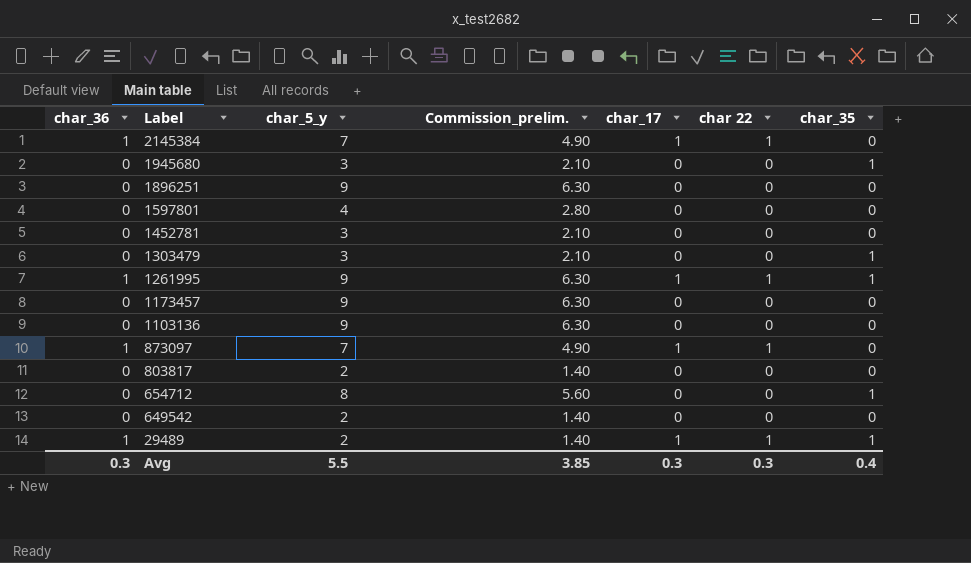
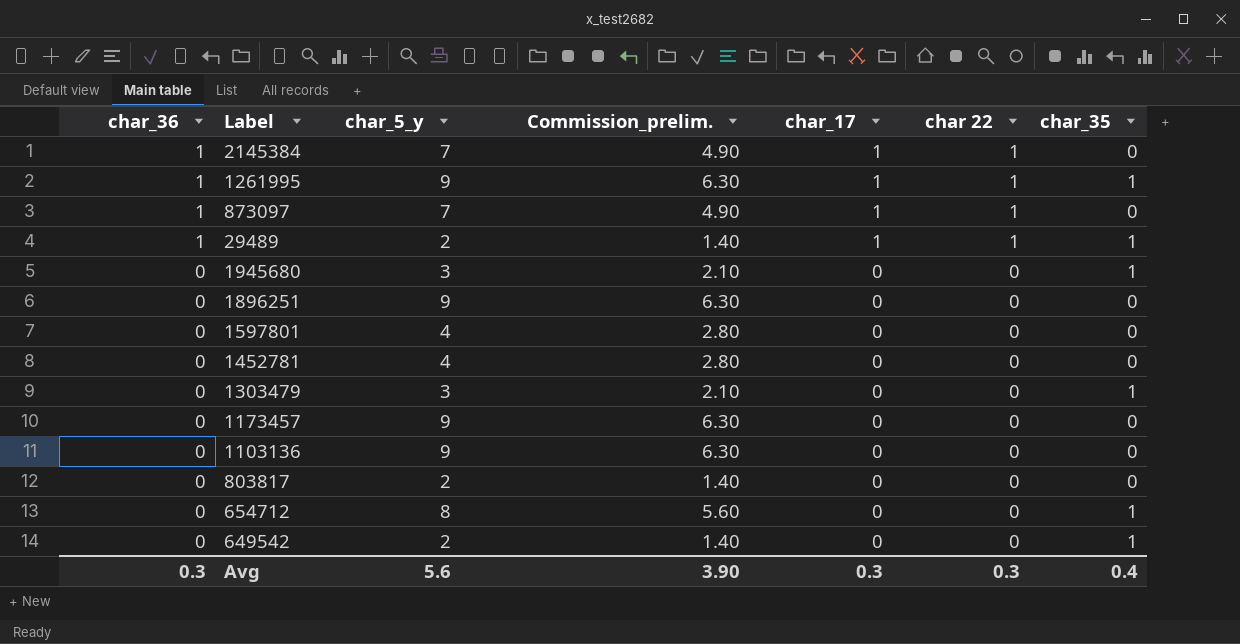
row order: Label descending -> char_36 descending
1452781 | char_5_y: 3 -> 4
1452781 | Commission_prelim.: 2.10 -> 2.80
649542 | char_35: 0 -> 1
Avg | char_5_y: 5.5 -> 5.6
Avg | Commission_prelim.: 3.85 -> 3.90

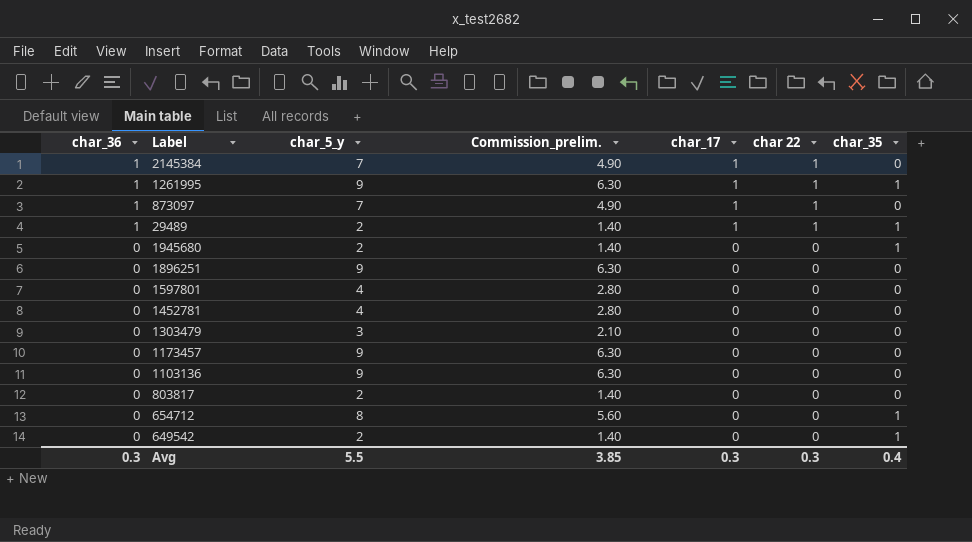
1945680 | char_5_y: 3 -> 2
1945680 | Commission_prelim.: 2.10 -> 1.40
1303479 | char_35: 1 -> 0
Avg | char_5_y: 5.6 -> 5.5
Avg | Commission_prelim.: 3.90 -> 3.85

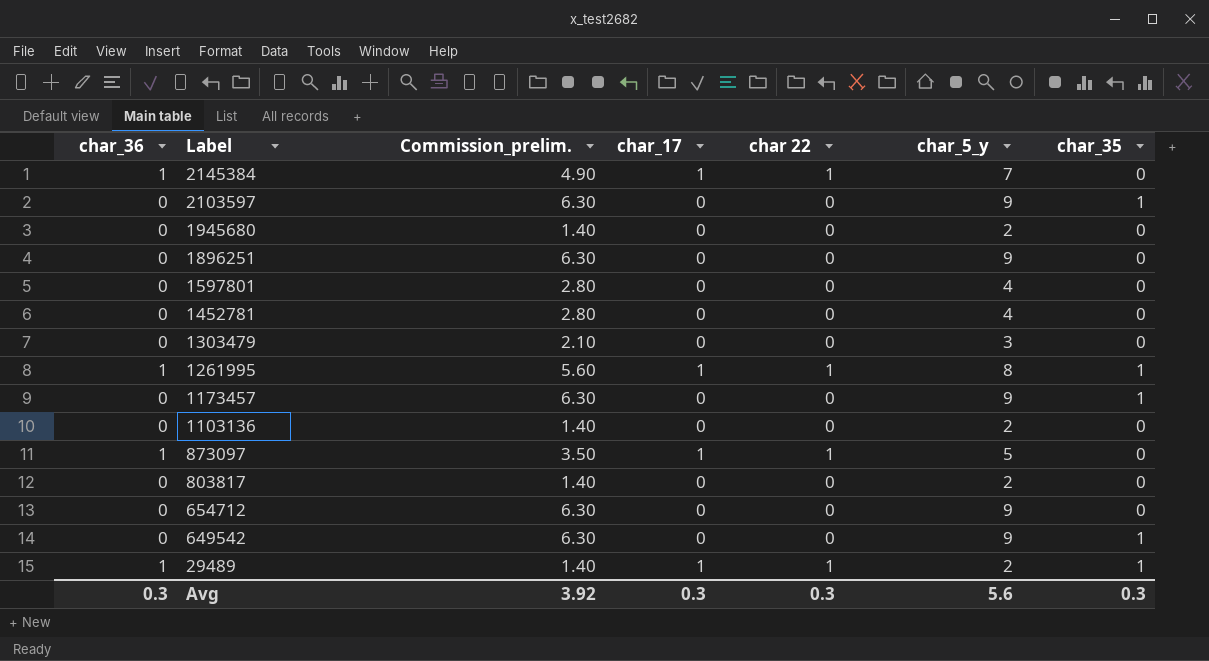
row order: char_36 descending -> Label descending
column char_5_y | position: 3 -> 6
row 2103597: none -> 0 | 6.30 | 0 | 0 | 9 | 1
1945680 | char_35: 1 -> 0
1261995 | Commission_prelim.: 6.30 -> 5.60
1261995 | char_5_y: 9 -> 8
1173457 | char_35: 0 -> 1
1103136 | Commission_prelim.: 6.30 -> 1.40
1103136 | char_5_y: 9 -> 2
873097 | Commission_prelim.: 4.90 -> 3.50
873097 | char_5_y: 7 -> 5
654712 | Commission_prelim.: 5.60 -> 6.30
654712 | char_5_y: 8 -> 9
654712 | char_35: 1 -> 0
649542 | Commission_prelim.: 1.40 -> 6.30
649542 | char_5_y: 2 -> 9
Avg | Commission_prelim.: 3.85 -> 3.92
Avg | char_5_y: 5.5 -> 5.6
Avg | char_35: 0.4 -> 0.3

